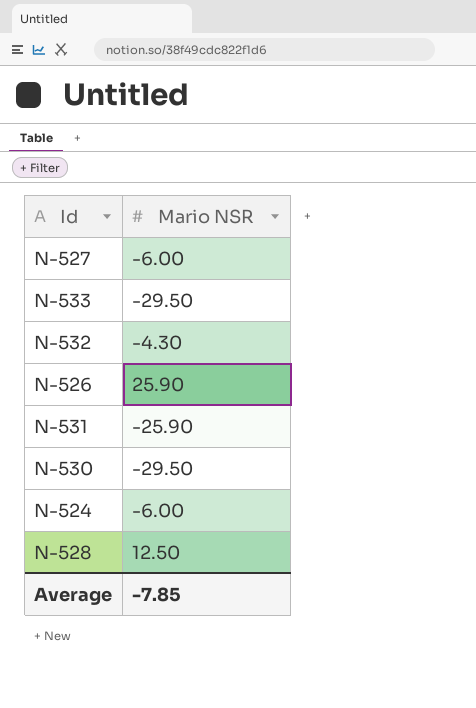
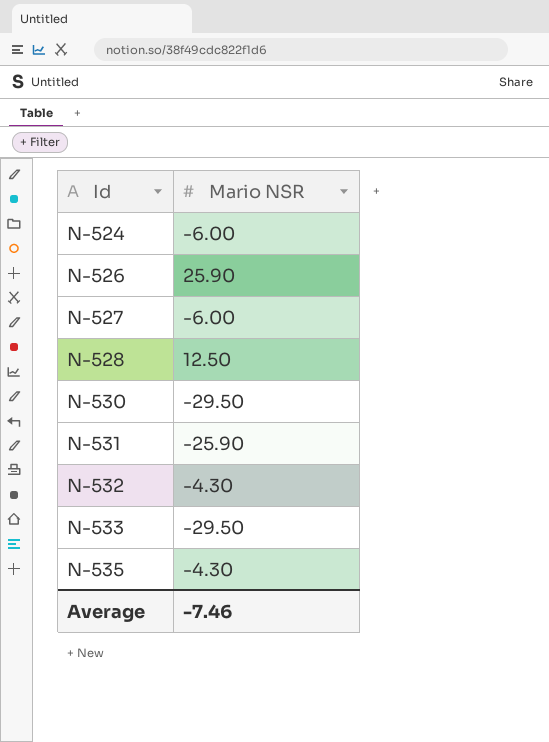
row order: none -> Id ascending
row N-535: none -> -4.30
Average | Mario NSR: -7.85 -> -7.46

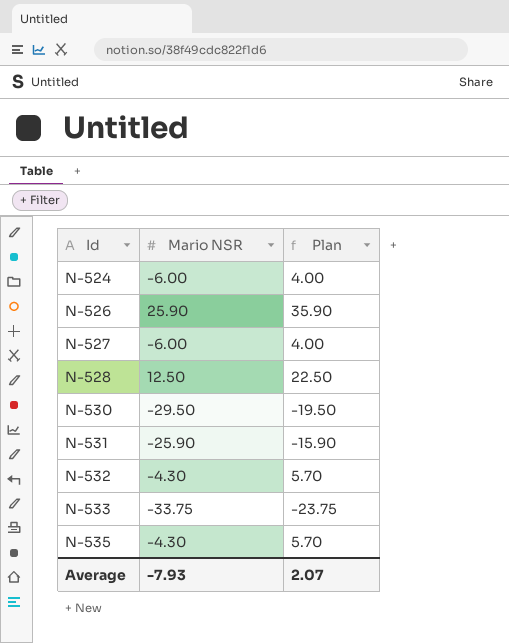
column Plan | formula: none -> [Mario NSR] + 10
N-533 | Mario NSR: -29.50 -> -33.75
Average | Mario NSR: -7.46 -> -7.93

